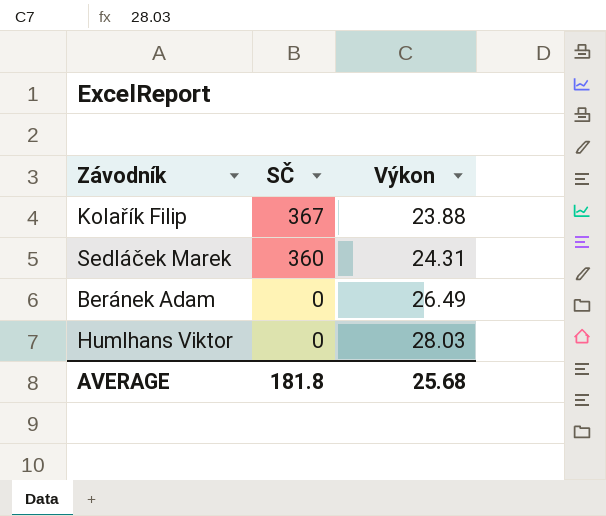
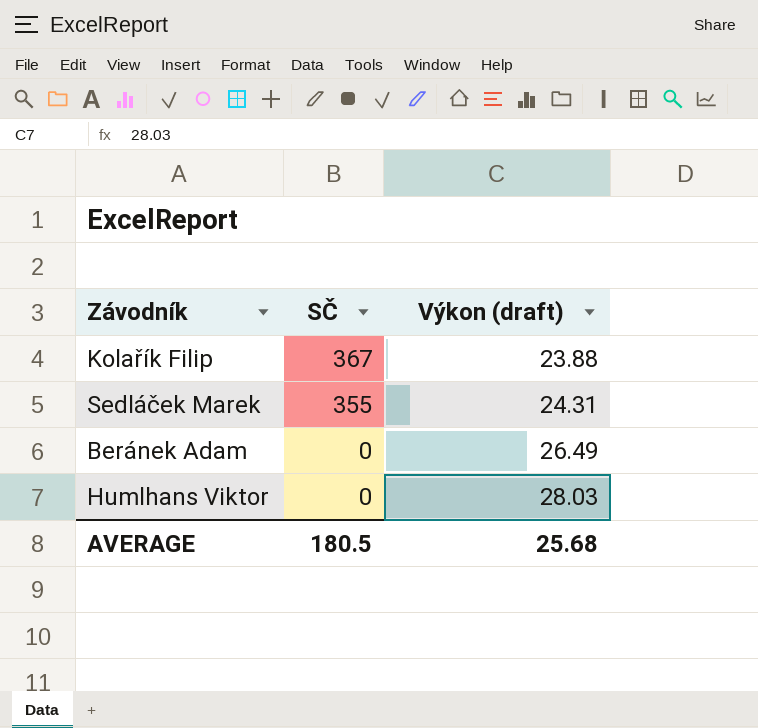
column name: Výkon -> Výkon (draft)
Sedláček Marek | SČ: 360 -> 355
AVERAGE | SČ: 181.8 -> 180.5

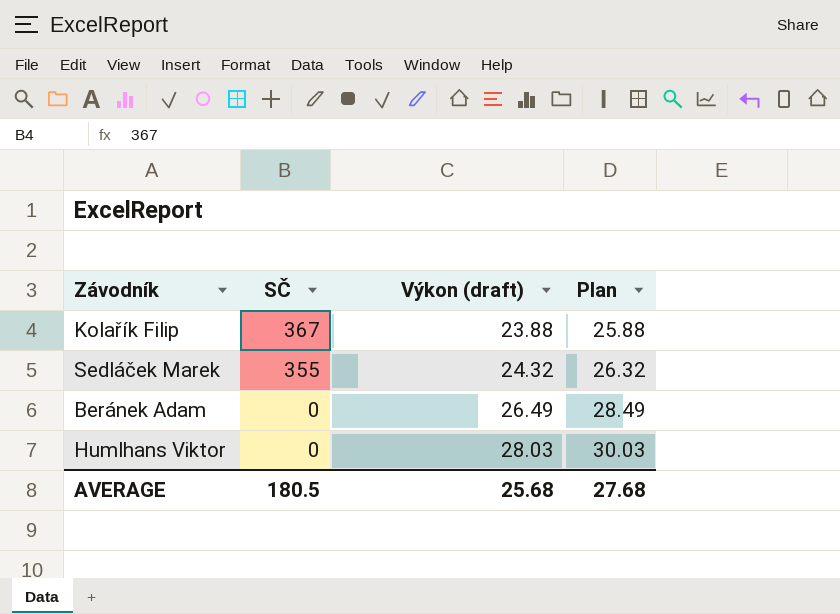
column Plan | formula: none -> [Výkon (draft)] + 2
Sedláček Marek | Výkon (draft): 24.31 -> 24.32

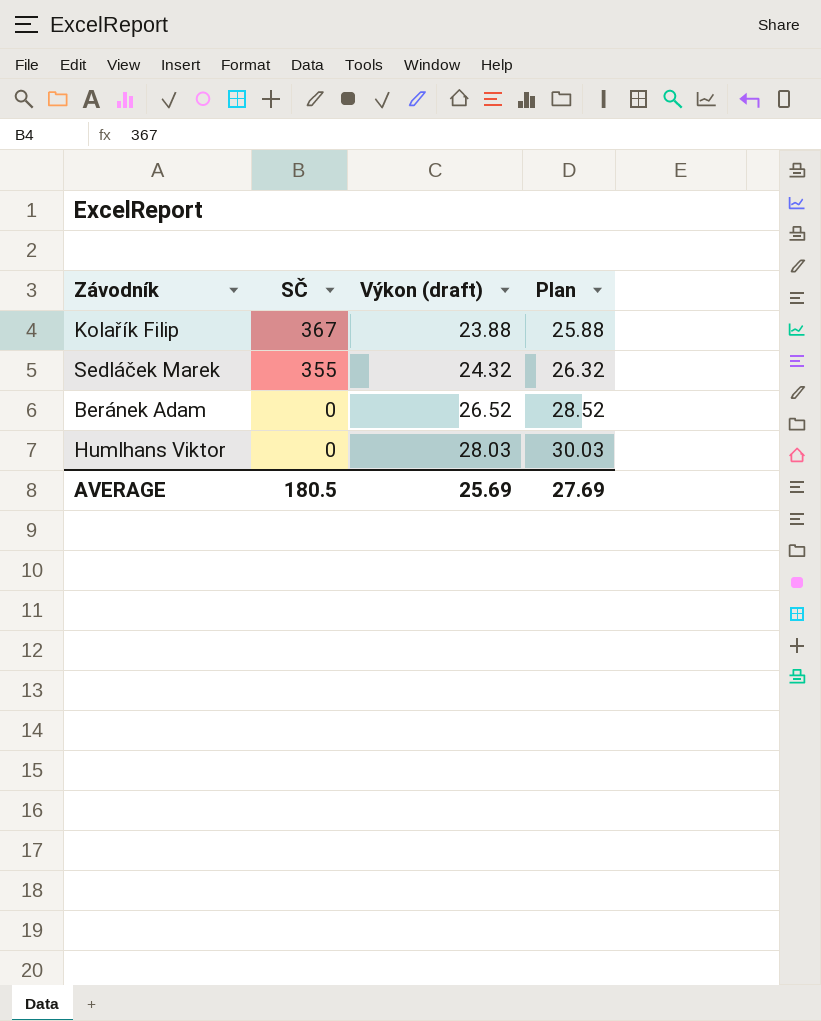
Beránek Adam | Výkon (draft): 26.49 -> 26.52
Beránek Adam | Plan: 28.49 -> 28.52
AVERAGE | Výkon (draft): 25.68 -> 25.69
AVERAGE | Plan: 27.68 -> 27.69

